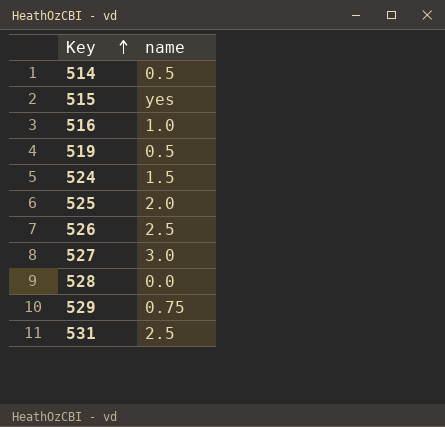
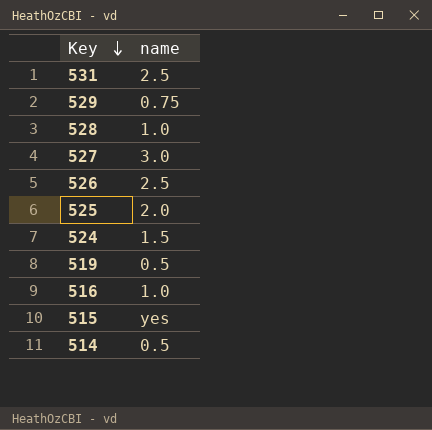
row order: Key ascending -> Key descending
528 | name: 0.0 -> 1.0

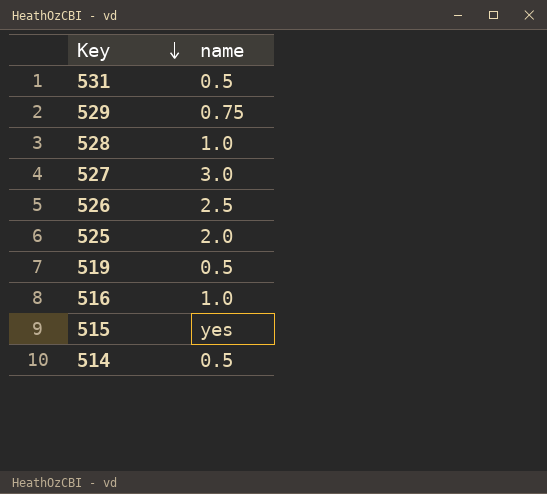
row 524: 1.5 -> none
531 | name: 2.5 -> 0.5

